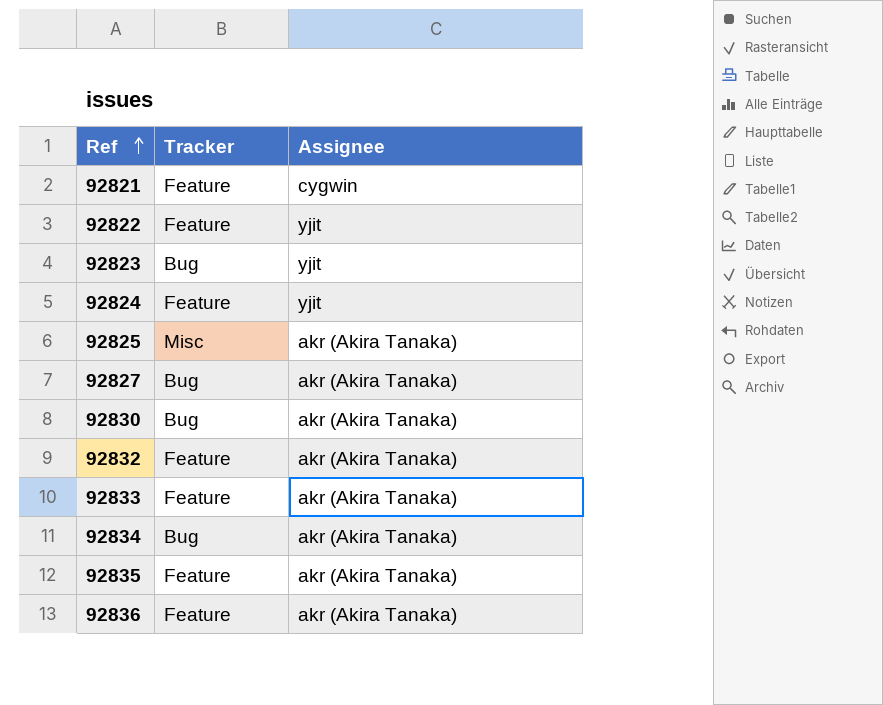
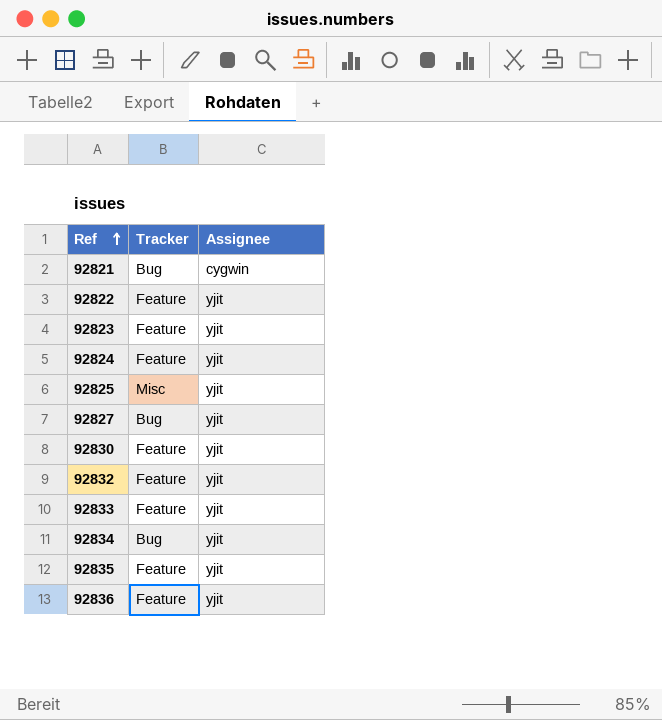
92821 | Tracker: Feature -> Bug
92823 | Tracker: Bug -> Feature
92825 | Assignee: akr (Akira Tanaka) -> yjit
92827 | Assignee: akr (Akira Tanaka) -> yjit
92830 | Tracker: Bug -> Feature
92830 | Assignee: akr (Akira Tanaka) -> yjit
92832 | Assignee: akr (Akira Tanaka) -> yjit
92833 | Assignee: akr (Akira Tanaka) -> yjit
92834 | Assignee: akr (Akira Tanaka) -> yjit
92835 | Assignee: akr (Akira Tanaka) -> yjit
92836 | Assignee: akr (Akira Tanaka) -> yjit

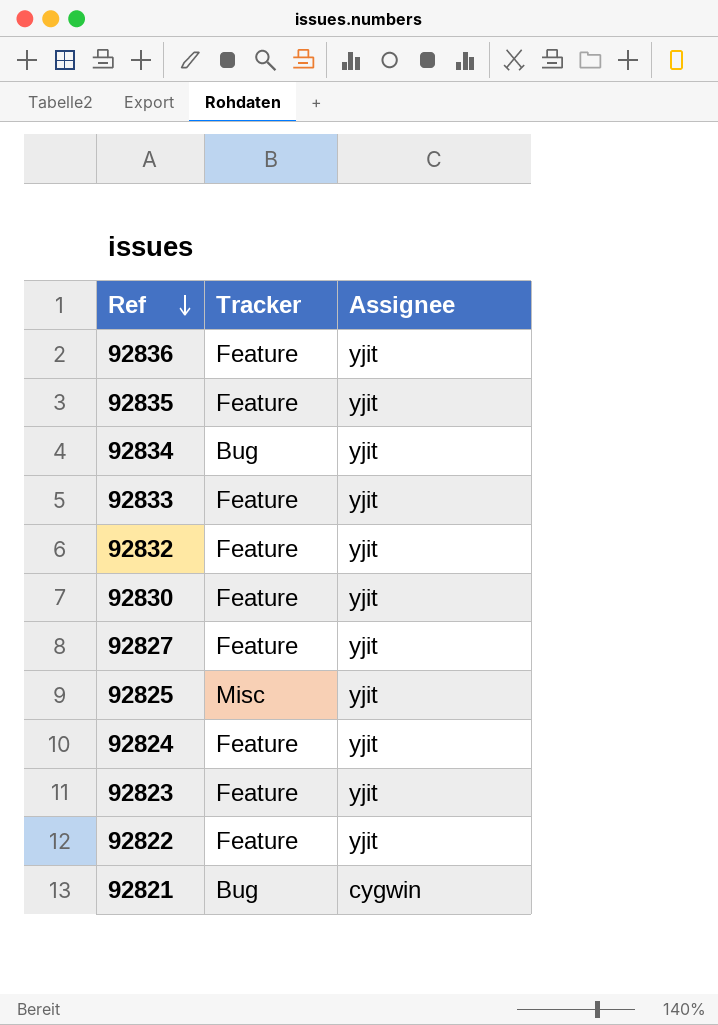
row order: Ref ascending -> Ref descending
92827 | Tracker: Bug -> Feature

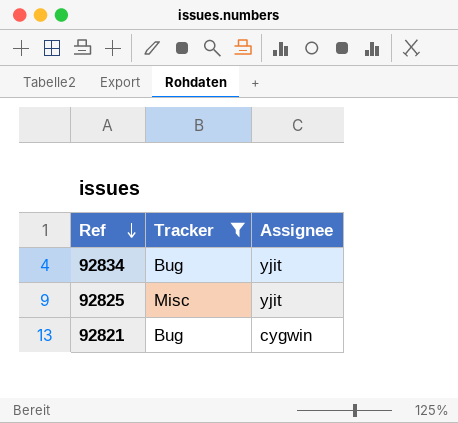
filter: none -> Tracker != Feature

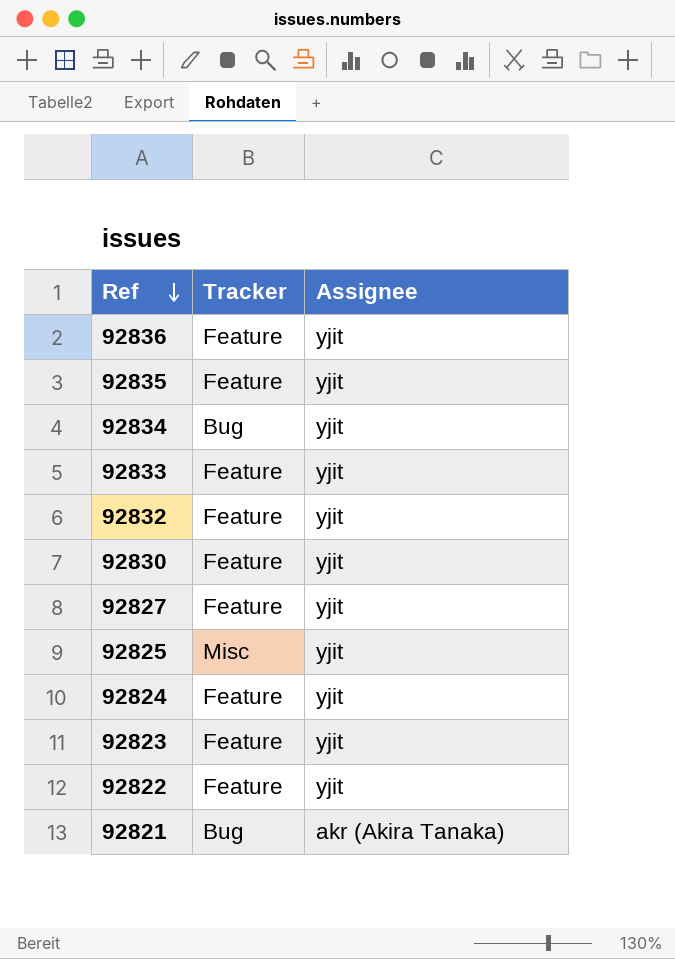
filter: Tracker != Feature -> none
92821 | Assignee: cygwin -> akr (Akira Tanaka)

